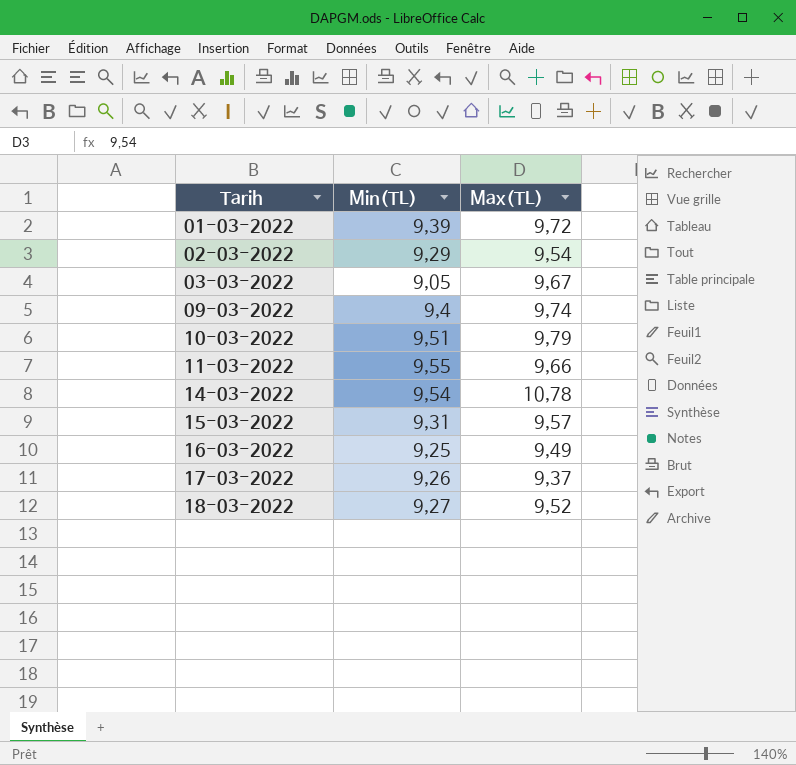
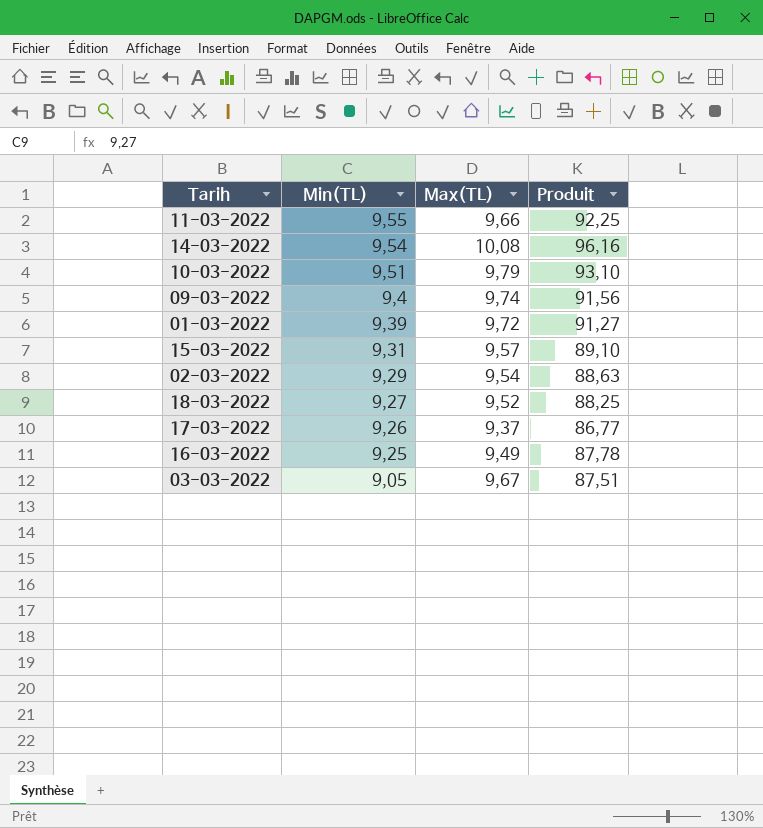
row order: Tarih ascending -> Min(TL) descending
column Produit | formula: none -> [Min(TL)] * [Max(TL)]
14-03-2022 | Max(TL): 10,78 -> 10,08

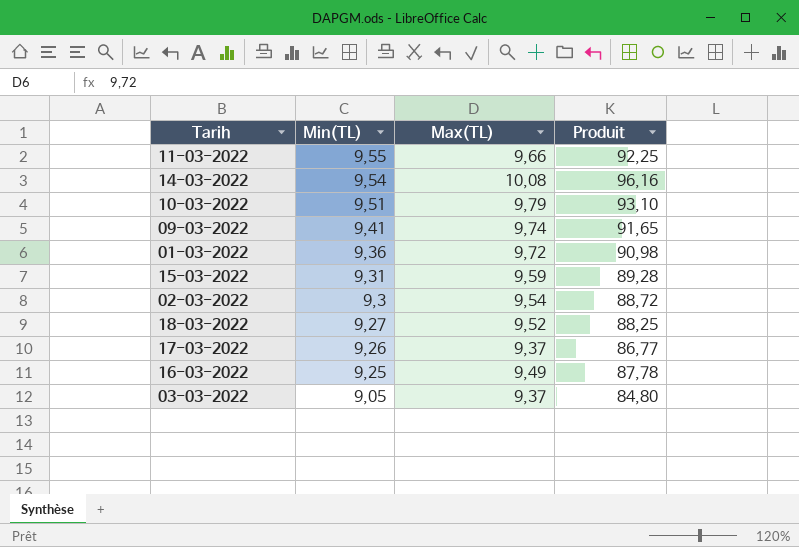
09-03-2022 | Min(TL): 9,4 -> 9,41
09-03-2022 | Produit: 91,56 -> 91,65
01-03-2022 | Min(TL): 9,39 -> 9,36
01-03-2022 | Produit: 91,27 -> 90,98
15-03-2022 | Max(TL): 9,57 -> 9,59
15-03-2022 | Produit: 89,10 -> 89,28
02-03-2022 | Min(TL): 9,29 -> 9,3
02-03-2022 | Produit: 88,63 -> 88,72
03-03-2022 | Max(TL): 9,67 -> 9,37
03-03-2022 | Produit: 87,51 -> 84,80

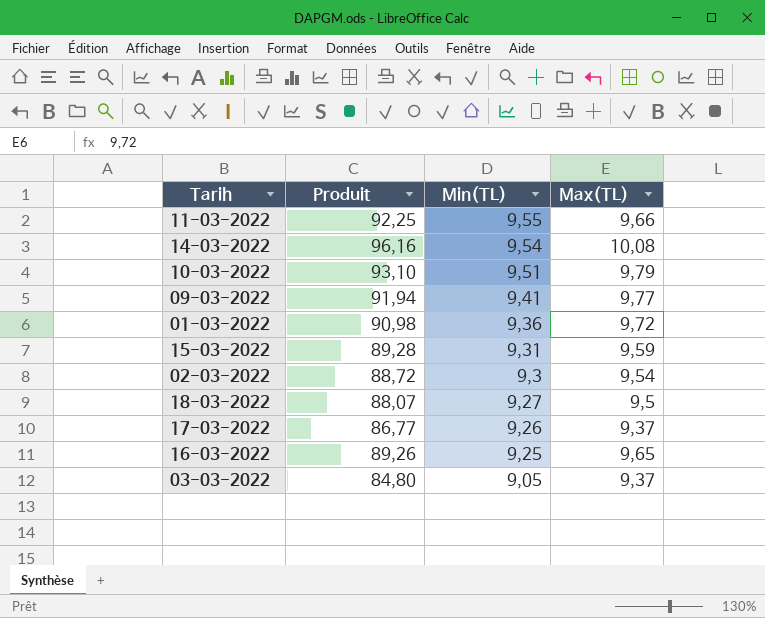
column Produit | position: 4 -> 2
09-03-2022 | Produit: 91,65 -> 91,94
09-03-2022 | Max(TL): 9,74 -> 9,77
18-03-2022 | Produit: 88,25 -> 88,07
18-03-2022 | Max(TL): 9,52 -> 9,5
16-03-2022 | Produit: 87,78 -> 89,26
16-03-2022 | Max(TL): 9,49 -> 9,65

